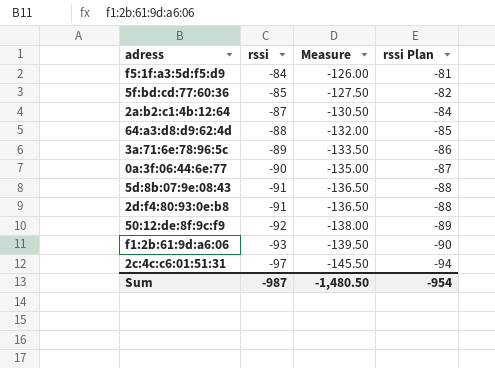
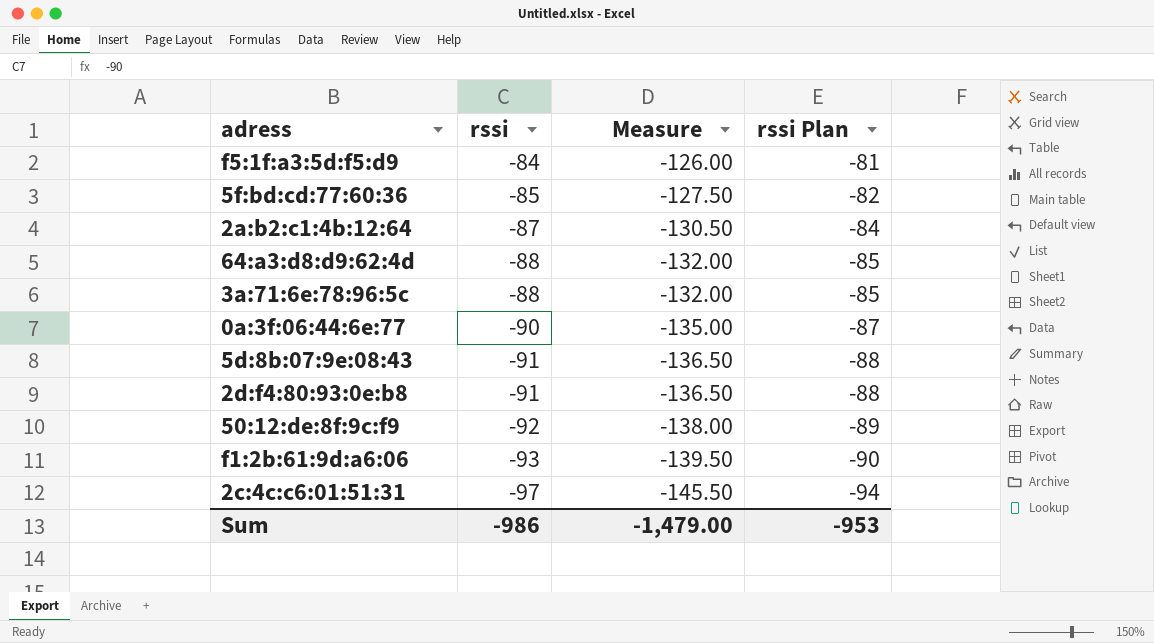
3a:71:6e:78:96:5c | rssi: -89 -> -88
3a:71:6e:78:96:5c | Measure: -133.50 -> -132.00
3a:71:6e:78:96:5c | rssi Plan: -86 -> -85
Sum | rssi: -987 -> -986
Sum | Measure: -1,480.50 -> -1,479.00
Sum | rssi Plan: -954 -> -953

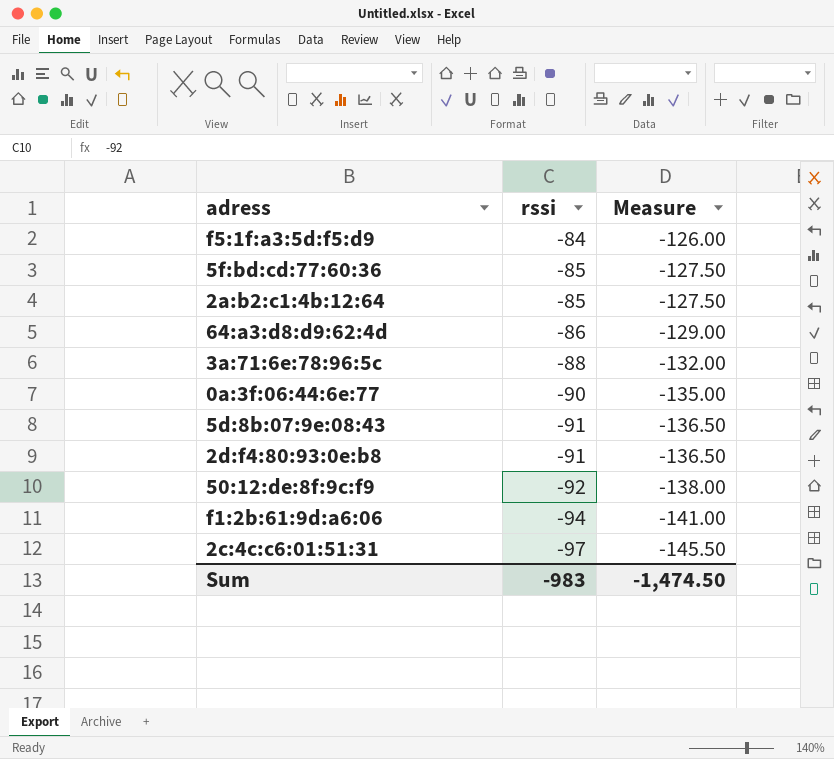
column rssi Plan | formula: [rssi] + 3 -> none
2a:b2:c1:4b:12:64 | rssi: -87 -> -85
2a:b2:c1:4b:12:64 | Measure: -130.50 -> -127.50
64:a3:d8:d9:62:4d | rssi: -88 -> -86
64:a3:d8:d9:62:4d | Measure: -132.00 -> -129.00
f1:2b:61:9d:a6:06 | rssi: -93 -> -94
f1:2b:61:9d:a6:06 | Measure: -139.50 -> -141.00
Sum | rssi: -986 -> -983
Sum | Measure: -1,479.00 -> -1,474.50

